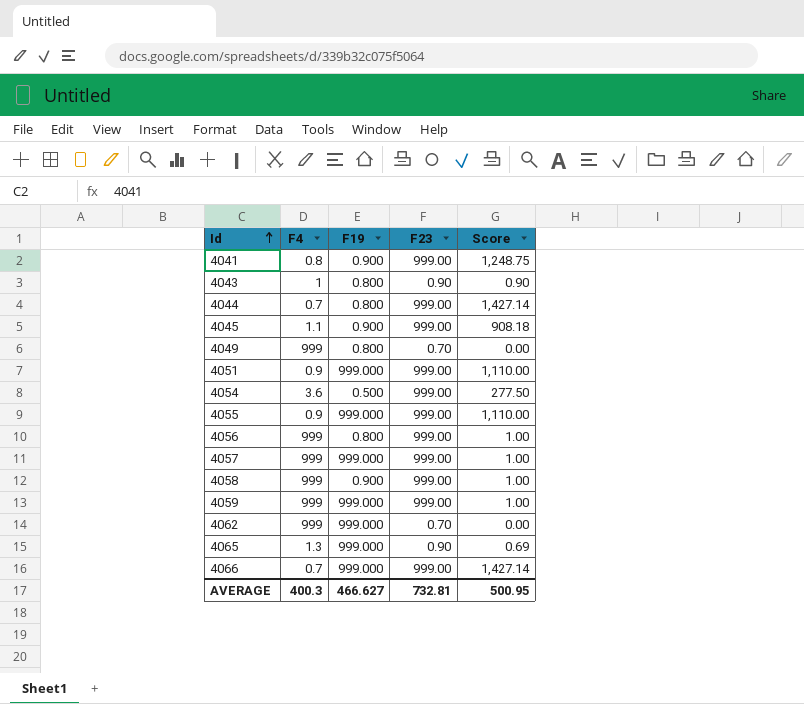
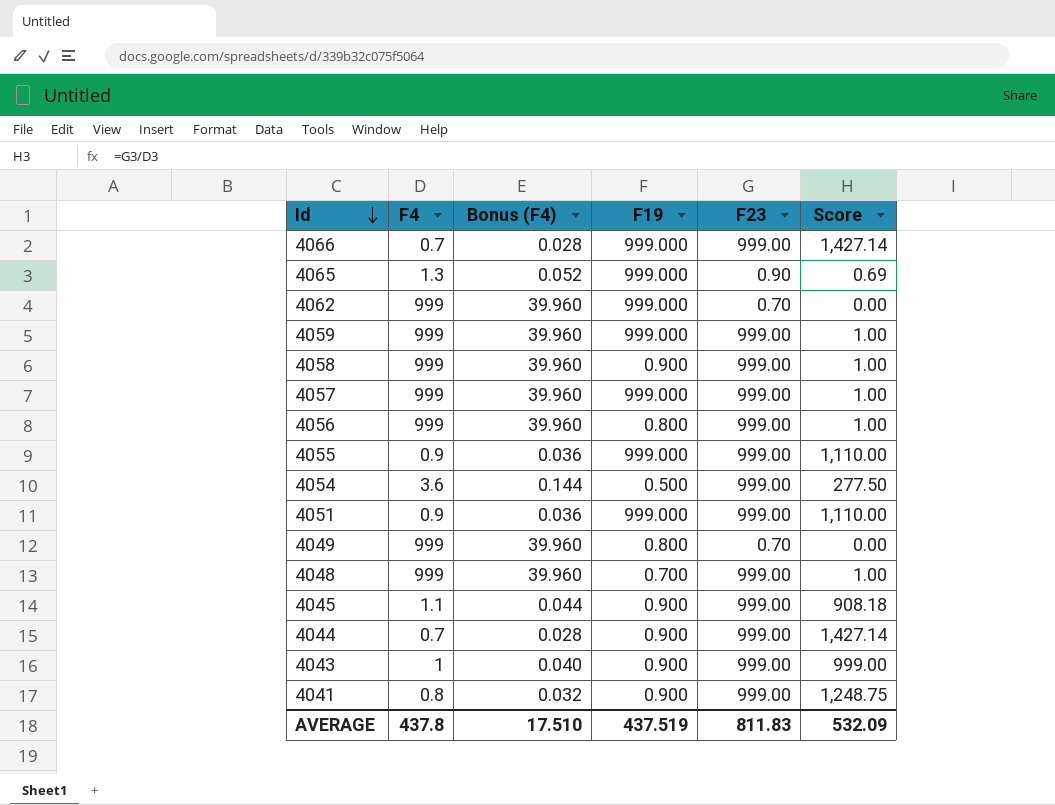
row order: Id ascending -> Id descending
column Bonus (F4) | formula: none -> [F4] * 0.04
row 4048: none -> 999 | 39.960 | 0.700 | 999.00 | 1.00
4044 | F19: 0.800 -> 0.900
4043 | F19: 0.800 -> 0.900
4043 | F23: 0.90 -> 999.00
4043 | Score: 0.90 -> 999.00
AVERAGE | F4: 400.3 -> 437.8
AVERAGE | F19: 466.627 -> 437.519
AVERAGE | F23: 732.81 -> 811.83
AVERAGE | Score: 500.95 -> 532.09

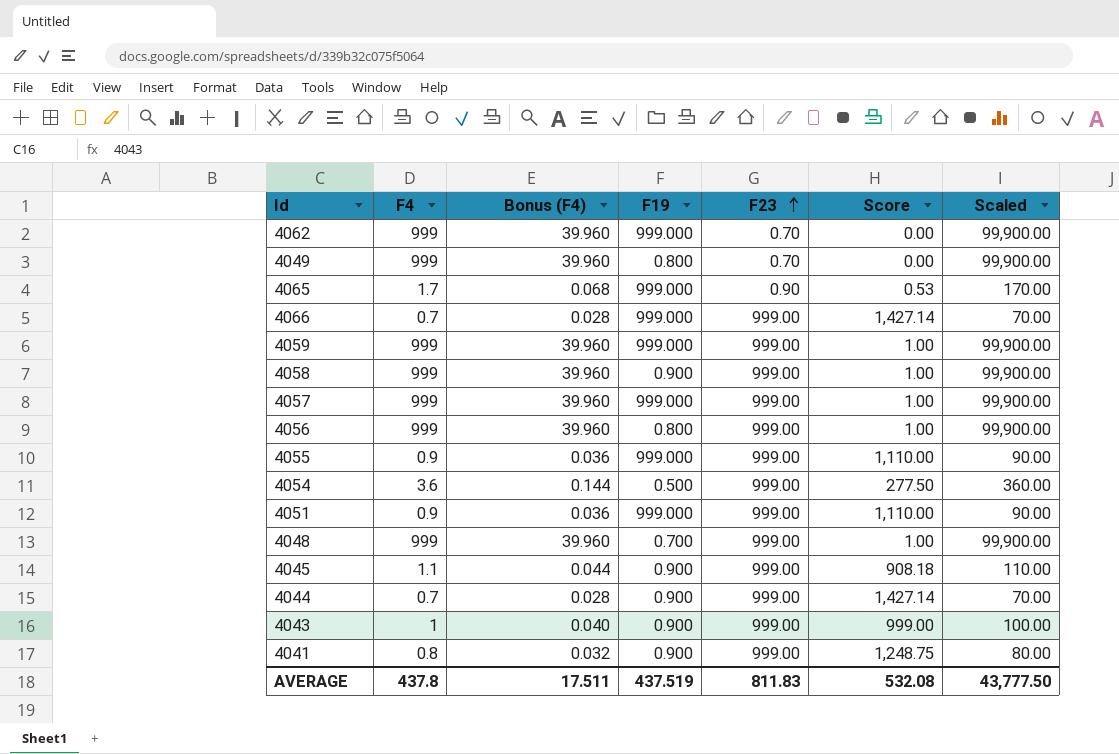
row order: Id descending -> F23 ascending
column Scaled | formula: none -> [F4] * 100
4065 | F4: 1.3 -> 1.7
4065 | Bonus (F4): 0.052 -> 0.068
4065 | Score: 0.69 -> 0.53
AVERAGE | Bonus (F4): 17.510 -> 17.511
AVERAGE | Score: 532.09 -> 532.08

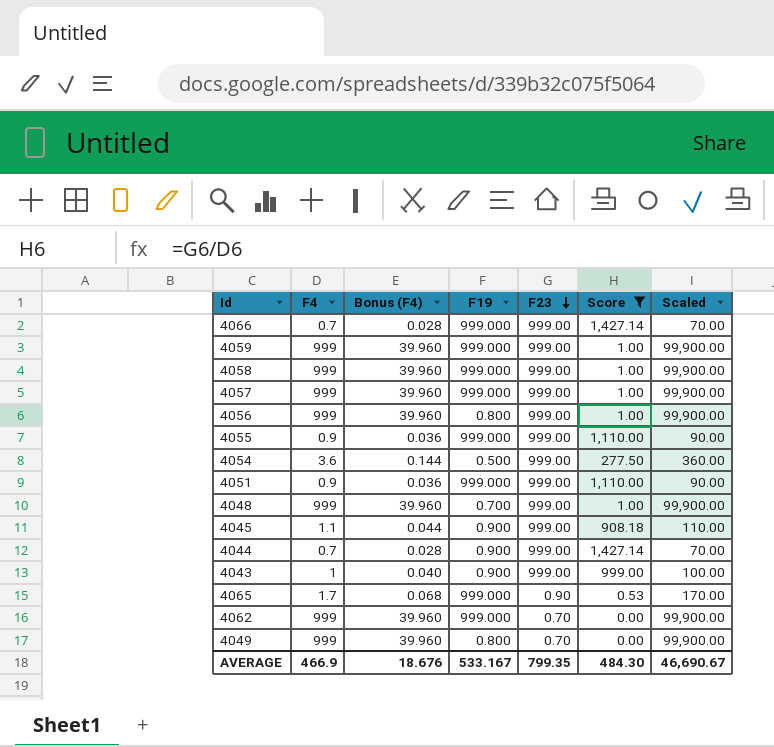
filter: none -> Score != 1,248.75
row order: F23 ascending -> F23 descending
4058 | F19: 0.900 -> 999.000
AVERAGE | F4: 437.8 -> 466.9
AVERAGE | Bonus (F4): 17.511 -> 18.676
AVERAGE | F19: 437.519 -> 533.167
AVERAGE | F23: 811.83 -> 799.35
AVERAGE | Score: 532.08 -> 484.30
AVERAGE | Scaled: 43,777.50 -> 46,690.67

